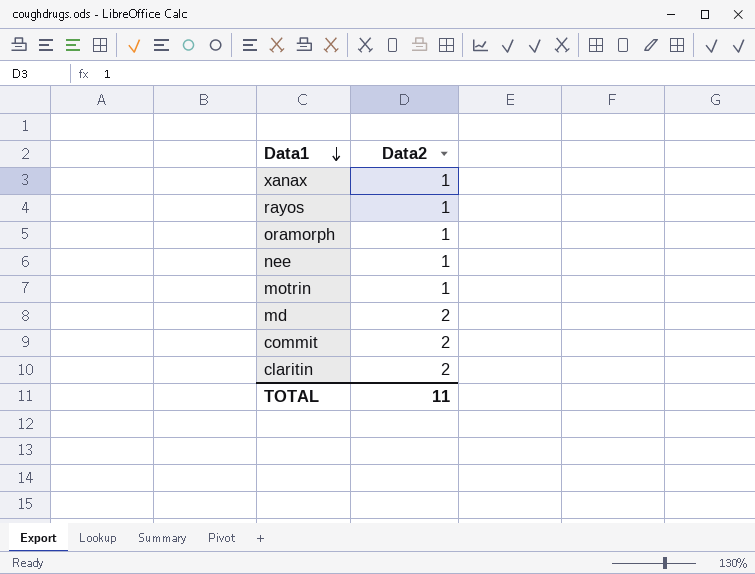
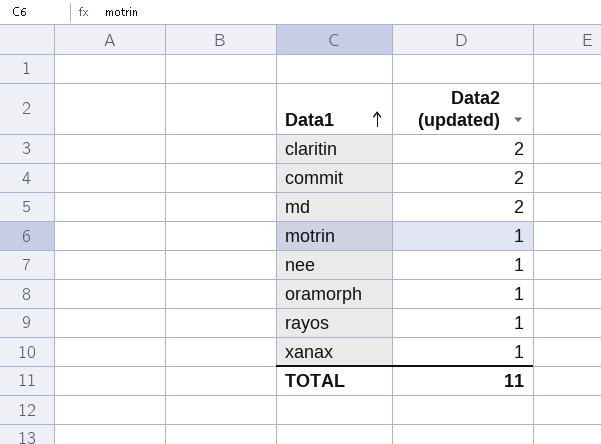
row order: Data1 descending -> Data1 ascending
column name: Data2 -> Data2 (updated)

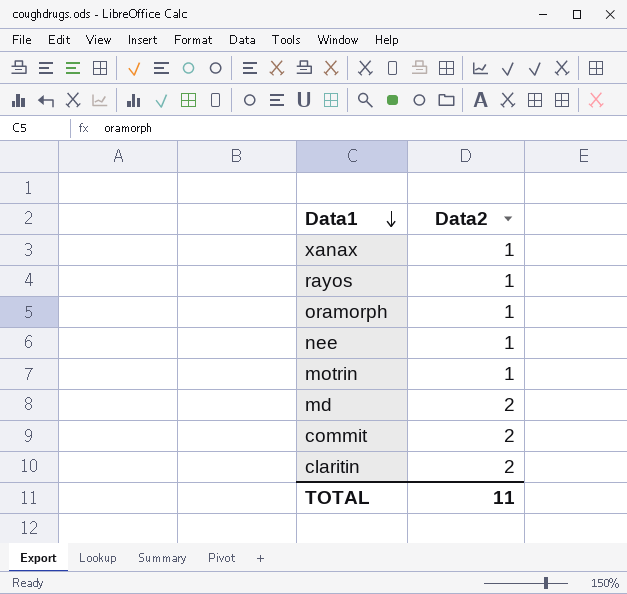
row order: Data1 ascending -> Data1 descending
column name: Data2 (updated) -> Data2

